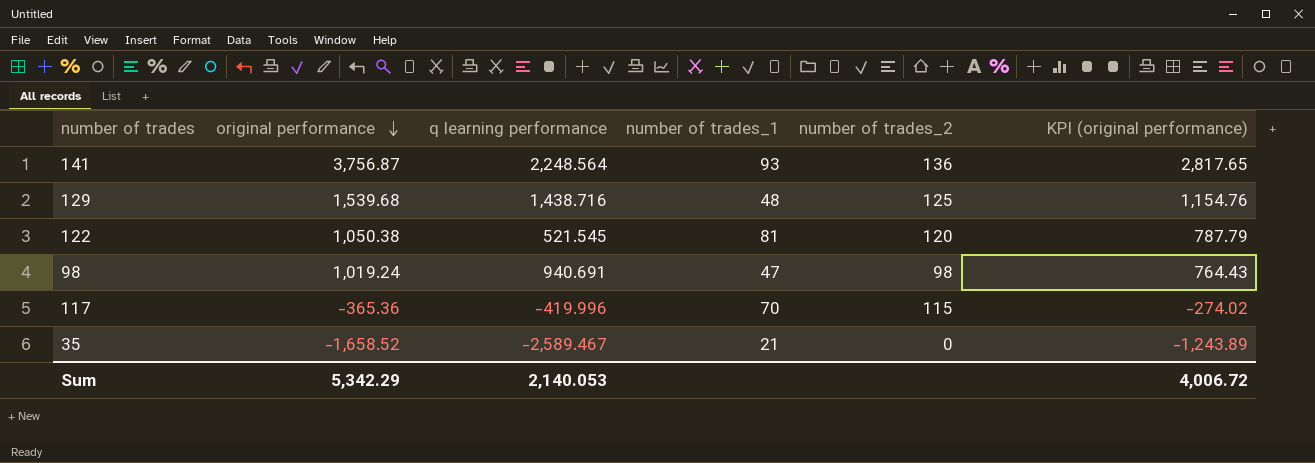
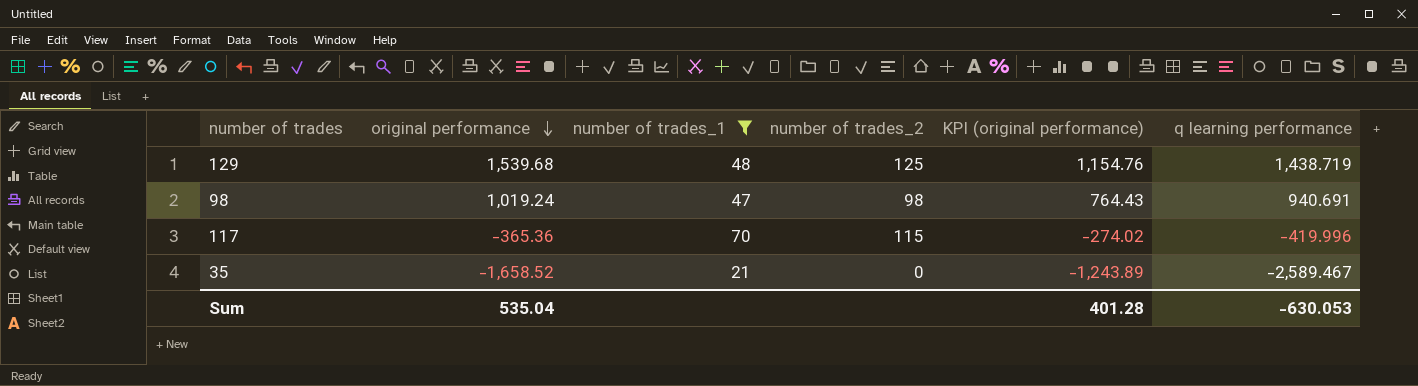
filter: none -> number of trades_1 <= 70
column q learning performance | position: 3 -> 6
129 | q learning performance: 1,438.716 -> 1,438.719
Sum | original performance: 5,342.29 -> 535.04
Sum | KPI (original performance): 4,006.72 -> 401.28
Sum | q learning performance: 2,140.053 -> -630.053

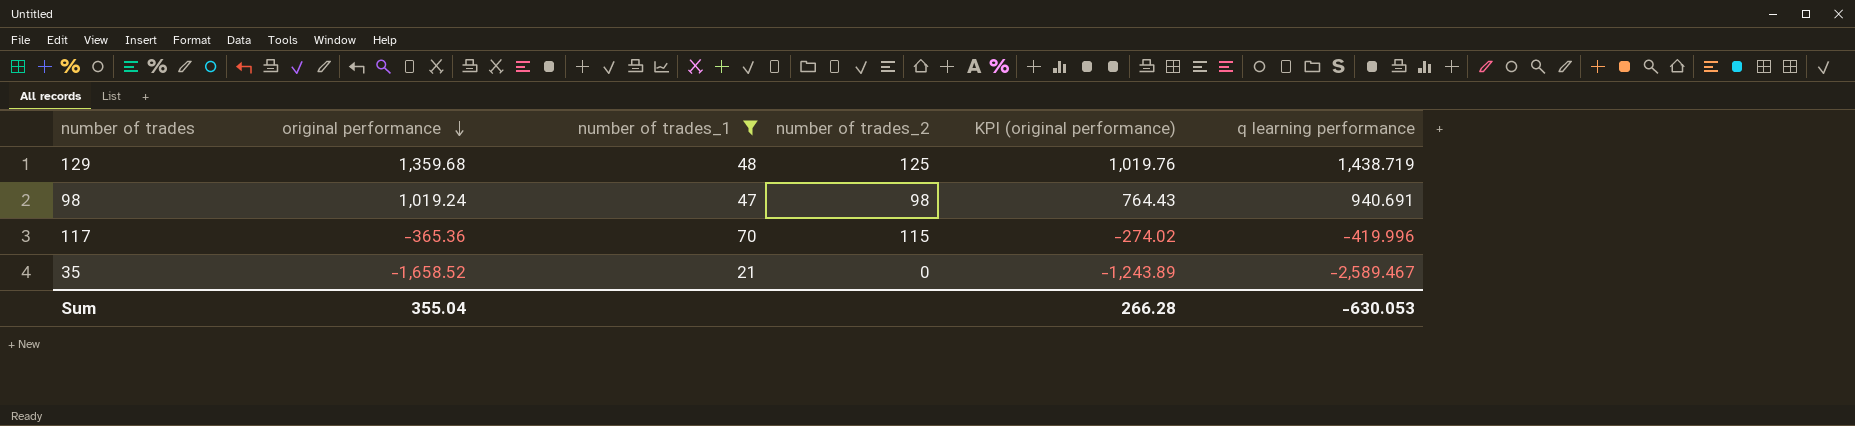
129 | original performance: 1,539.68 -> 1,359.68
129 | KPI (original performance): 1,154.76 -> 1,019.76
Sum | original performance: 535.04 -> 355.04
Sum | KPI (original performance): 401.28 -> 266.28

